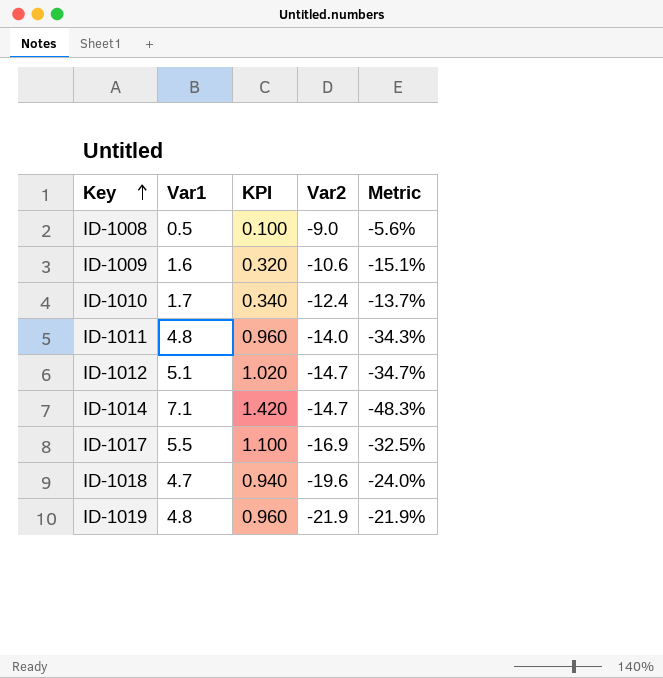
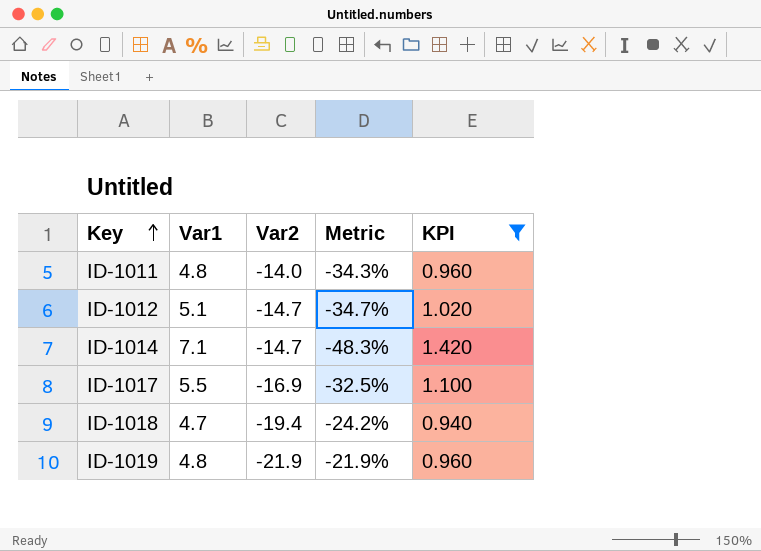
filter: none -> KPI >= 0.940
column KPI | position: 3 -> 5
ID-1018 | Var2: -19.6 -> -19.4
ID-1018 | Metric: -24.0% -> -24.2%

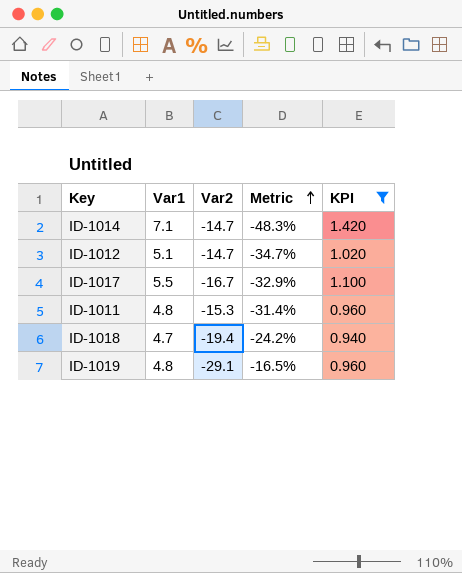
row order: Key ascending -> Metric ascending
ID-1017 | Var2: -16.9 -> -16.7
ID-1017 | Metric: -32.5% -> -32.9%
ID-1011 | Var2: -14.0 -> -15.3
ID-1011 | Metric: -34.3% -> -31.4%
ID-1019 | Var2: -21.9 -> -29.1
ID-1019 | Metric: -21.9% -> -16.5%

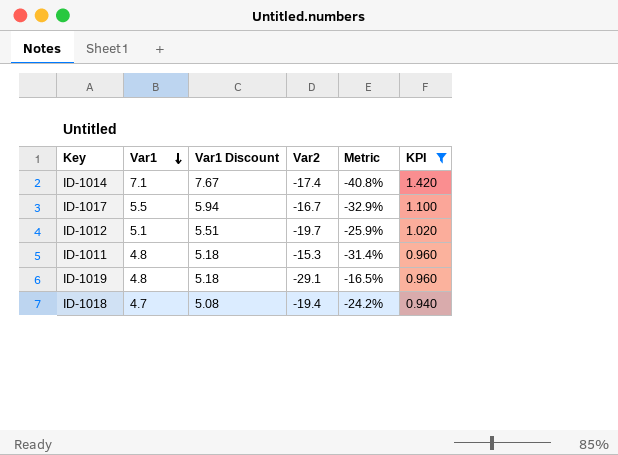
row order: Metric ascending -> Var1 descending
column Var1 Discount | formula: none -> [Var1] * 1.08
ID-1014 | Var2: -14.7 -> -17.4
ID-1014 | Metric: -48.3% -> -40.8%
ID-1012 | Var2: -14.7 -> -19.7
ID-1012 | Metric: -34.7% -> -25.9%

